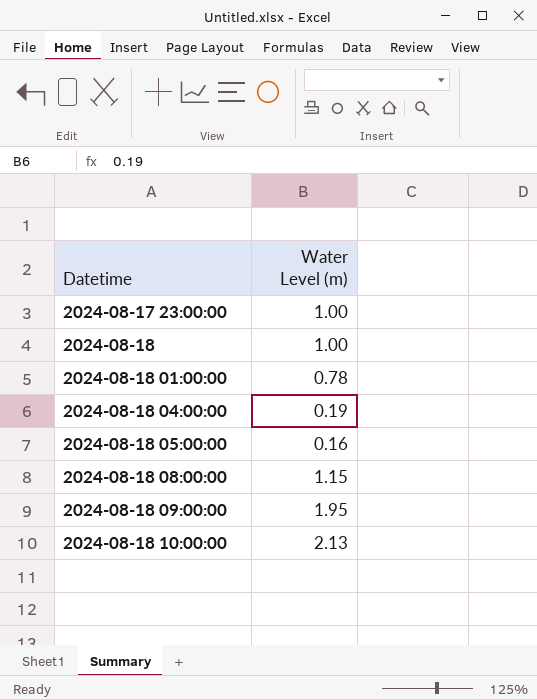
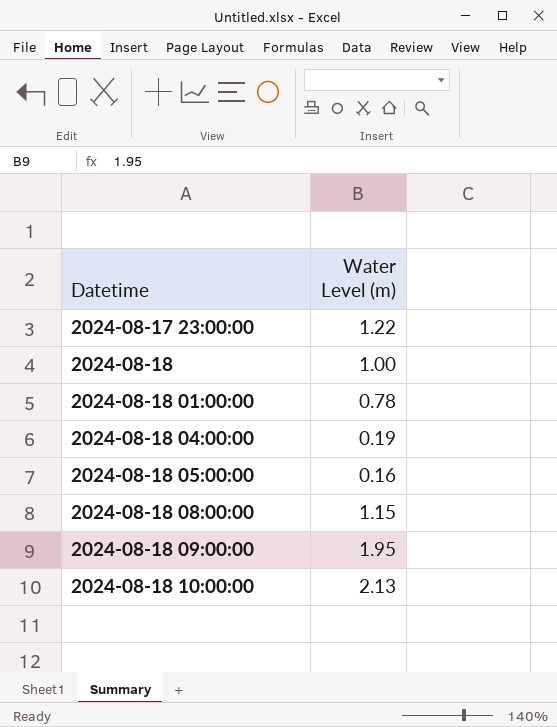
2024-08-17 23:00:00 | Water Level (m): 1.00 -> 1.22

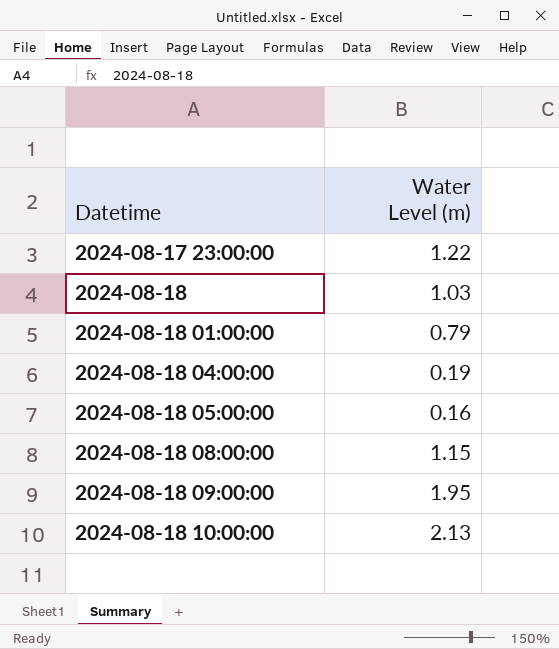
2024-08-18 | Water Level (m): 1.00 -> 1.03
2024-08-18 01:00:00 | Water Level (m): 0.78 -> 0.79

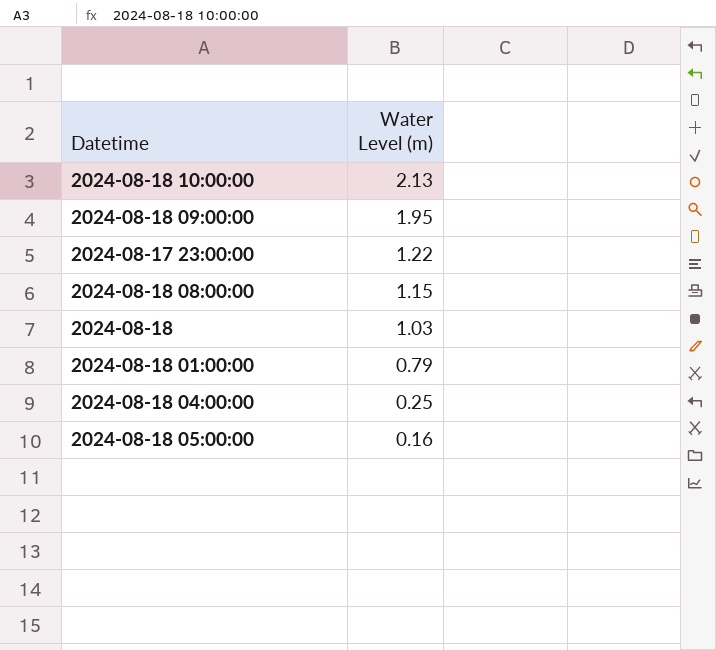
row order: Datetime ascending -> Water Level (m) descending
2024-08-18 04:00:00 | Water Level (m): 0.19 -> 0.25

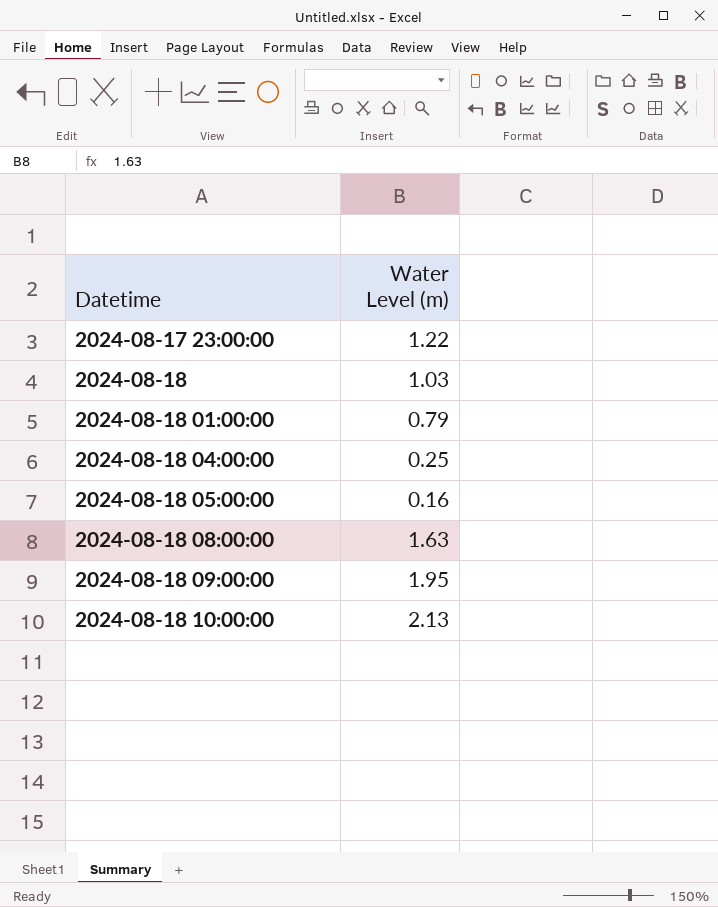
row order: Water Level (m) descending -> Datetime ascending
2024-08-18 08:00:00 | Water Level (m): 1.15 -> 1.63

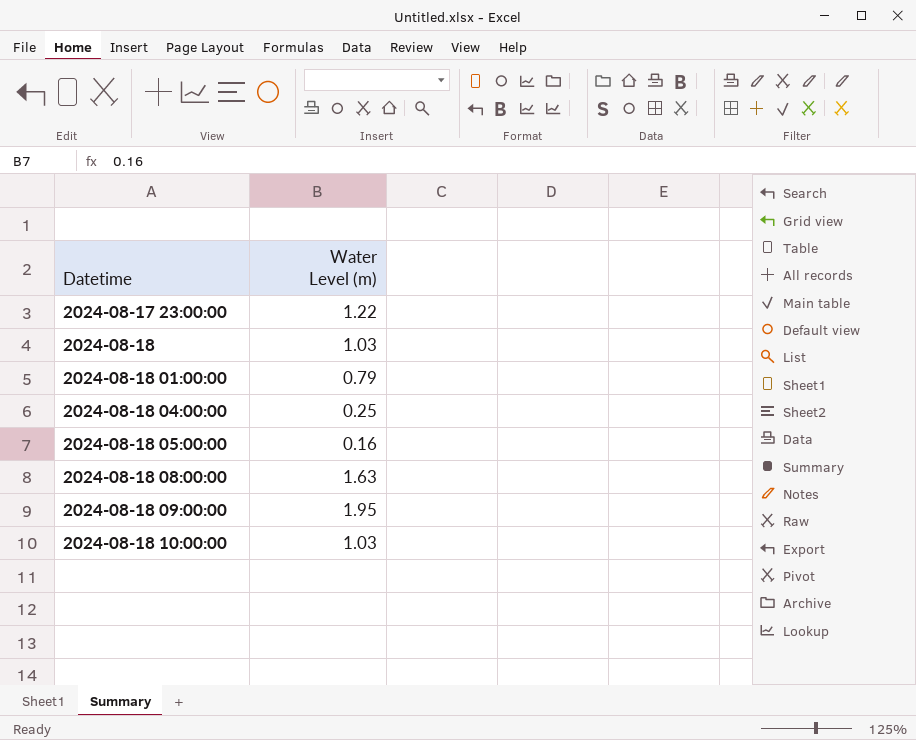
2024-08-18 10:00:00 | Water Level (m): 2.13 -> 1.03

